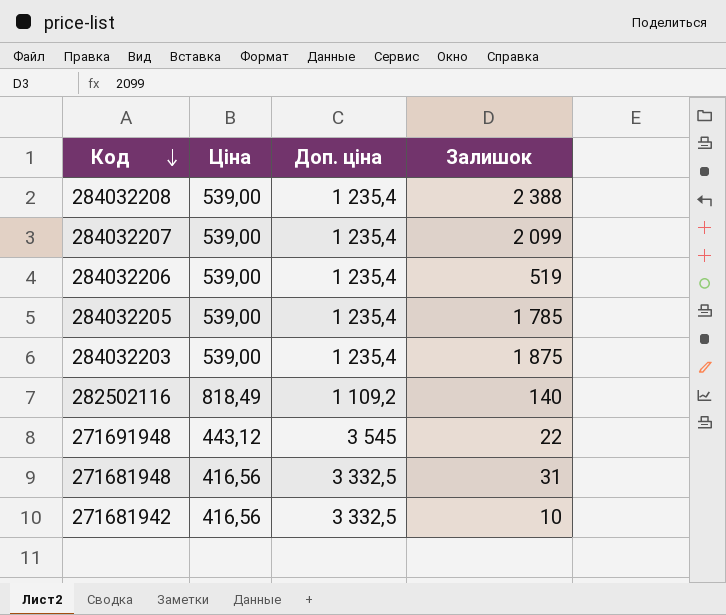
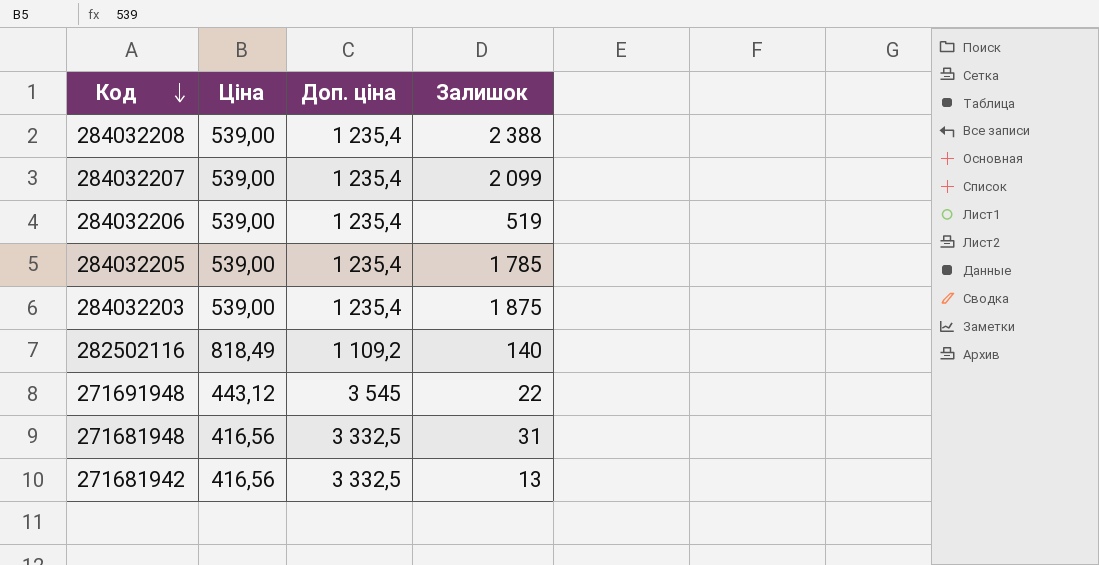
271681942 | Залишок: 10 -> 13

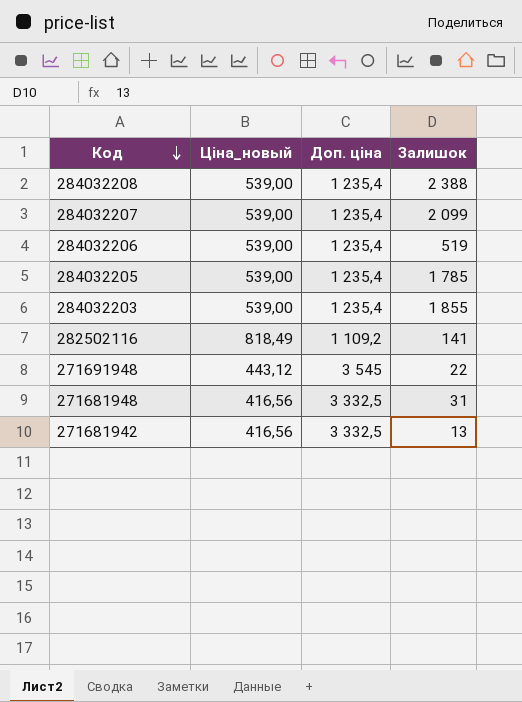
column name: Ціна -> Ціна_новый
284032203 | Залишок: 1 875 -> 1 855
282502116 | Залишок: 140 -> 141

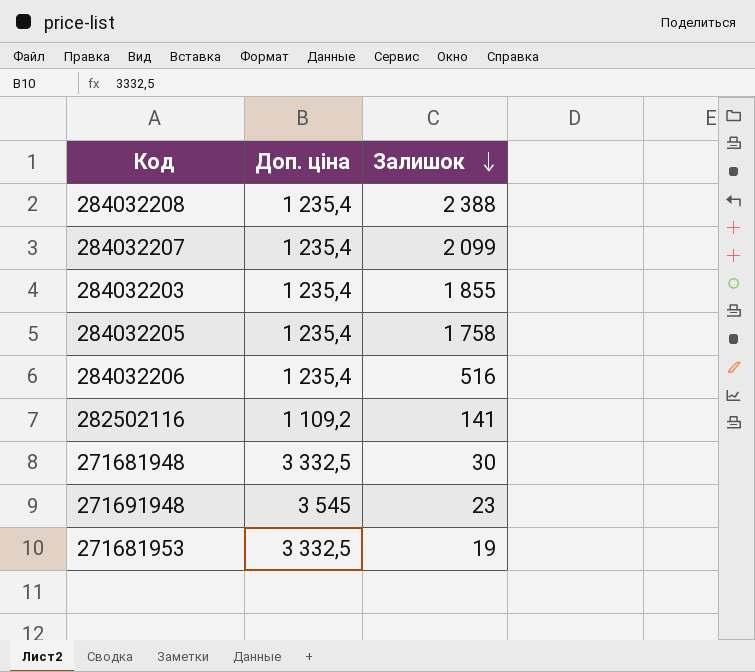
row order: Код descending -> Залишок descending
column Ціна_новый | position: 2 -> none
row 271681942: 416,56 | 3 332,5 | 13 -> none
284032205 | Залишок: 1 785 -> 1 758
284032206 | Залишок: 519 -> 516
271681948 | Залишок: 31 -> 30
271691948 | Залишок: 22 -> 23
row 271681953: none -> 3 332,5 | 19

